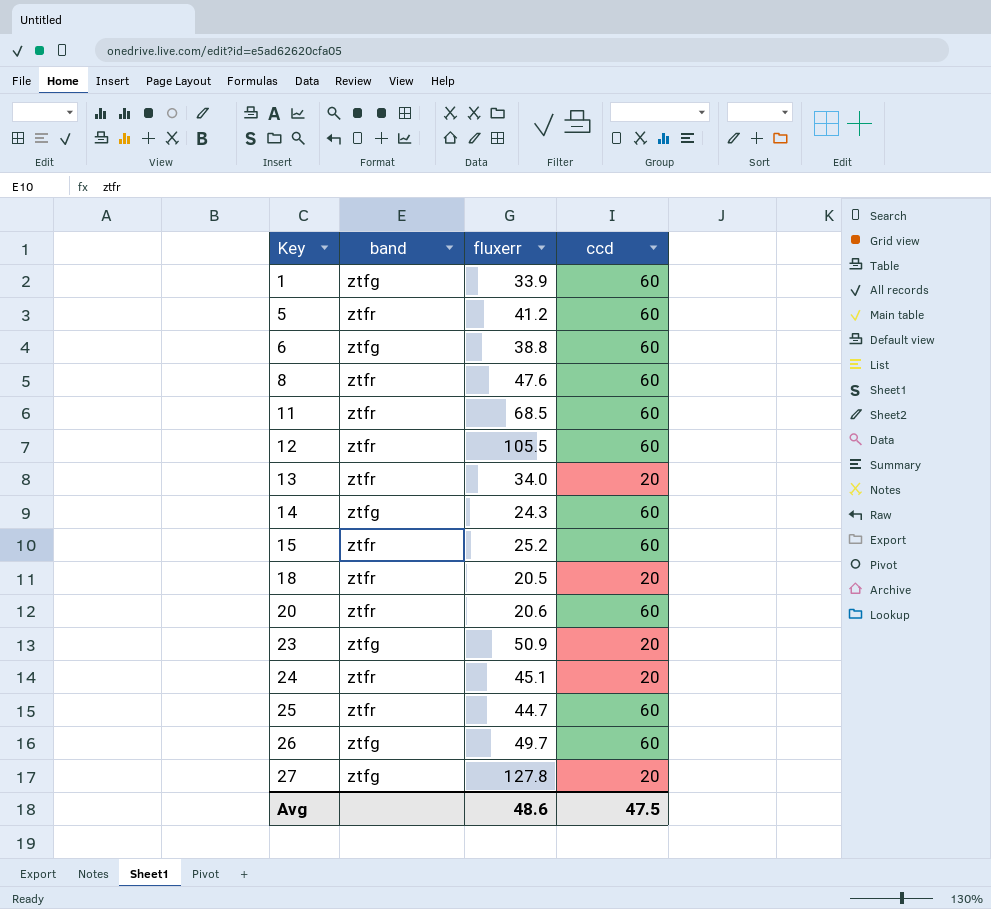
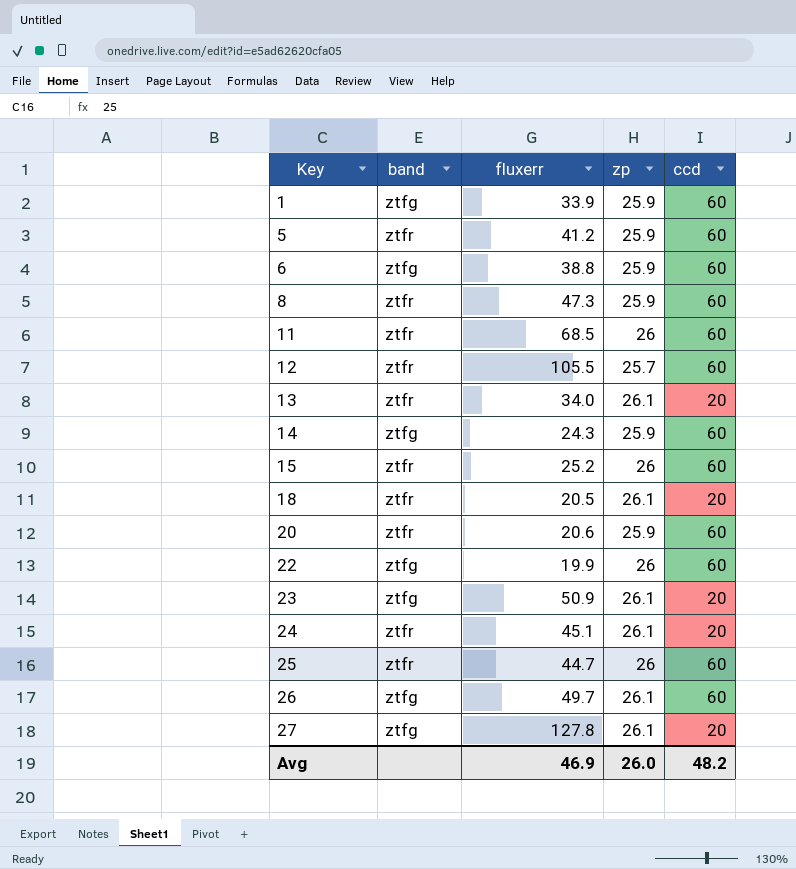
column zp | position: none -> 4
8 | fluxerr: 47.6 -> 47.3
row 22: none -> ztfg | 19.9 | 26 | 60
Avg | fluxerr: 48.6 -> 46.9
Avg | ccd: 47.5 -> 48.2

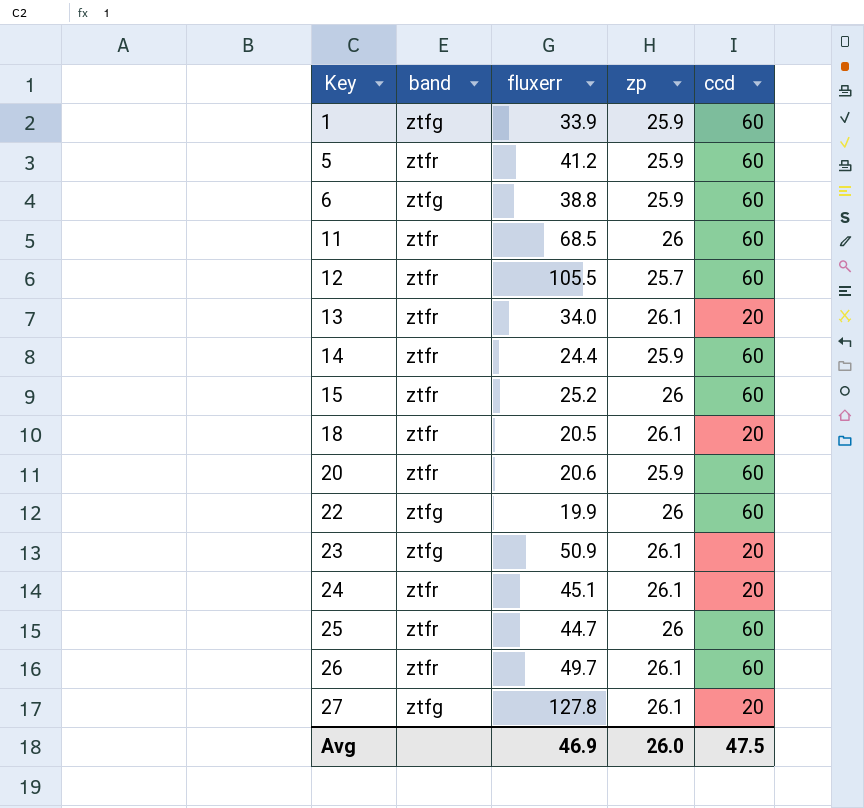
row 8: ztfr | 47.3 | 25.9 | 60 -> none
14 | band: ztfg -> ztfr
14 | fluxerr: 24.3 -> 24.4
26 | band: ztfg -> ztfr
Avg | ccd: 48.2 -> 47.5

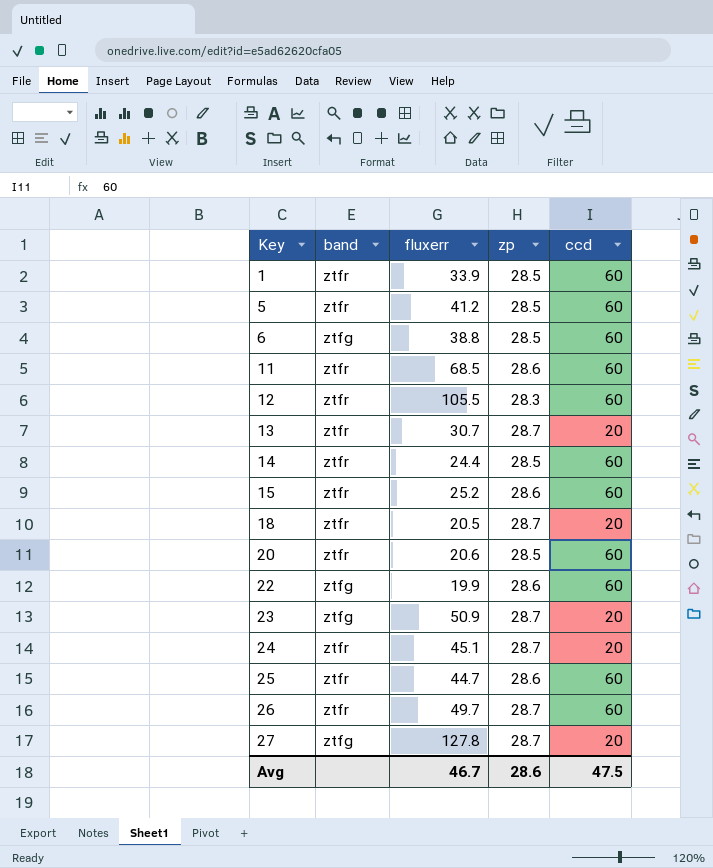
1 | band: ztfg -> ztfr
1 | zp: 25.9 -> 28.5
5 | zp: 25.9 -> 28.5
6 | zp: 25.9 -> 28.5
11 | zp: 26 -> 28.6
12 | zp: 25.7 -> 28.3
13 | fluxerr: 34.0 -> 30.7
13 | zp: 26.1 -> 28.7
14 | zp: 25.9 -> 28.5
15 | zp: 26 -> 28.6
18 | zp: 26.1 -> 28.7
20 | zp: 25.9 -> 28.5
22 | zp: 26 -> 28.6
23 | zp: 26.1 -> 28.7
24 | zp: 26.1 -> 28.7
25 | zp: 26 -> 28.6
26 | zp: 26.1 -> 28.7
27 | zp: 26.1 -> 28.7
Avg | fluxerr: 46.9 -> 46.7
Avg | zp: 26.0 -> 28.6

